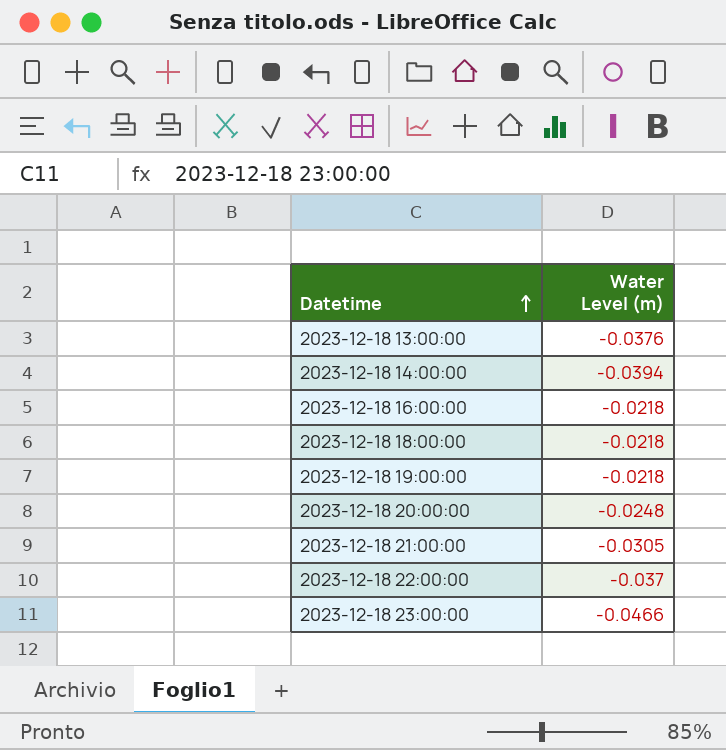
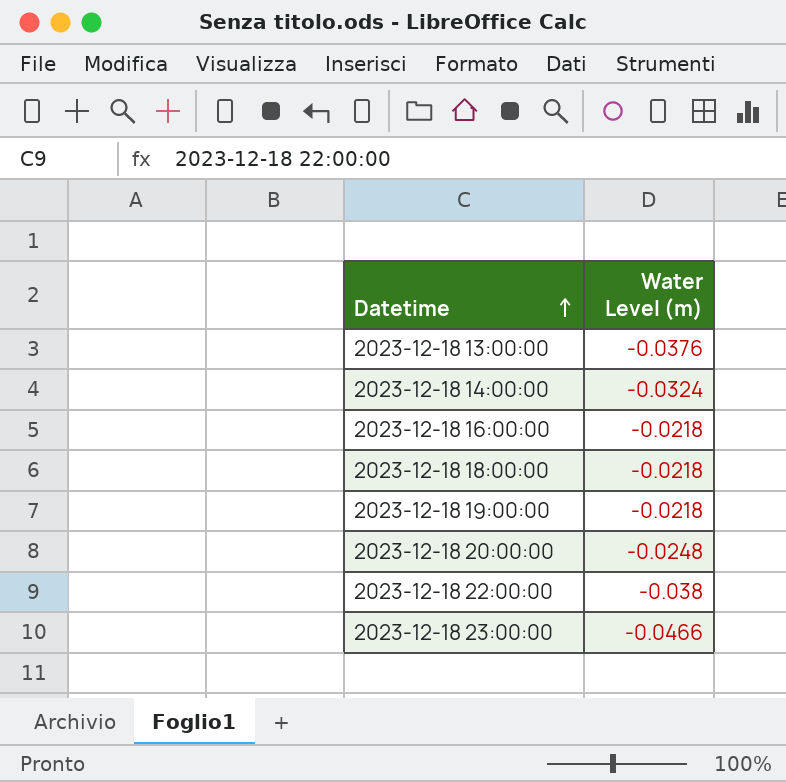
row 2023-12-18 21:00:00: -0.0305 -> none
2023-12-18 14:00:00 | Water Level (m): -0.0394 -> -0.0324
2023-12-18 22:00:00 | Water Level (m): -0.037 -> -0.038

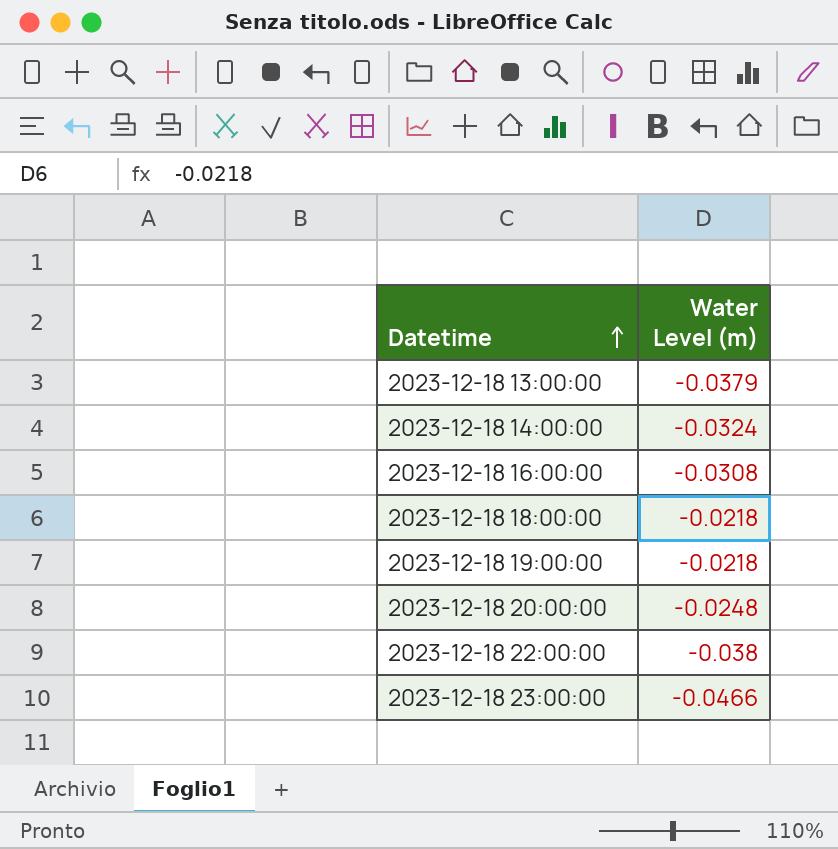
2023-12-18 13:00:00 | Water Level (m): -0.0376 -> -0.0379
2023-12-18 16:00:00 | Water Level (m): -0.0218 -> -0.0308

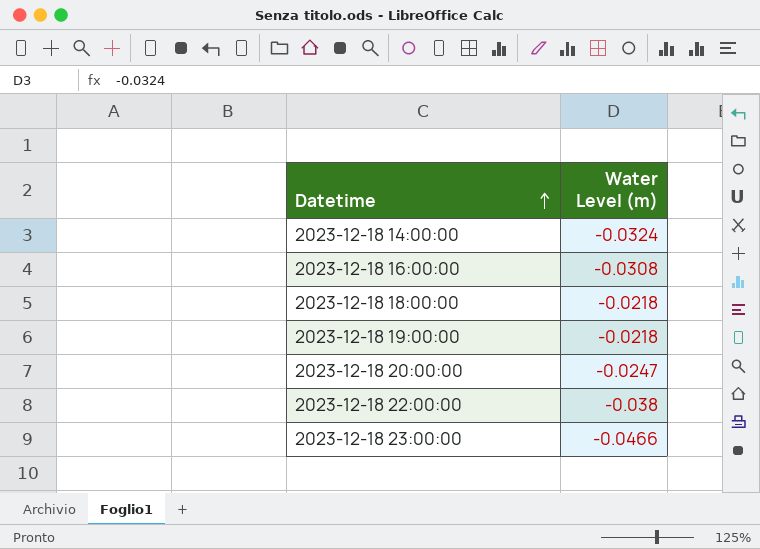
row 2023-12-18 13:00:00: -0.0379 -> none
2023-12-18 20:00:00 | Water Level (m): -0.0248 -> -0.0247

